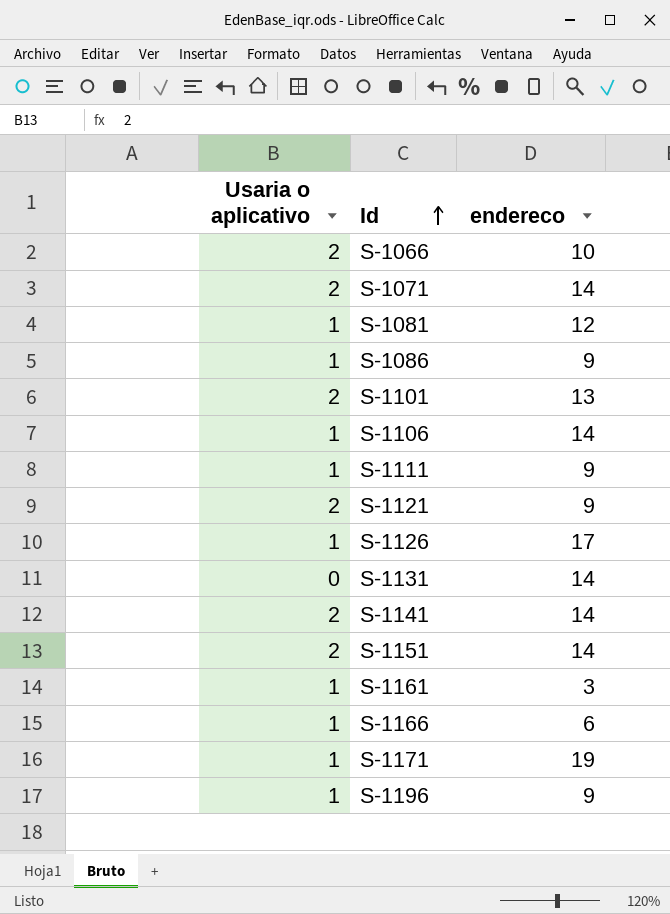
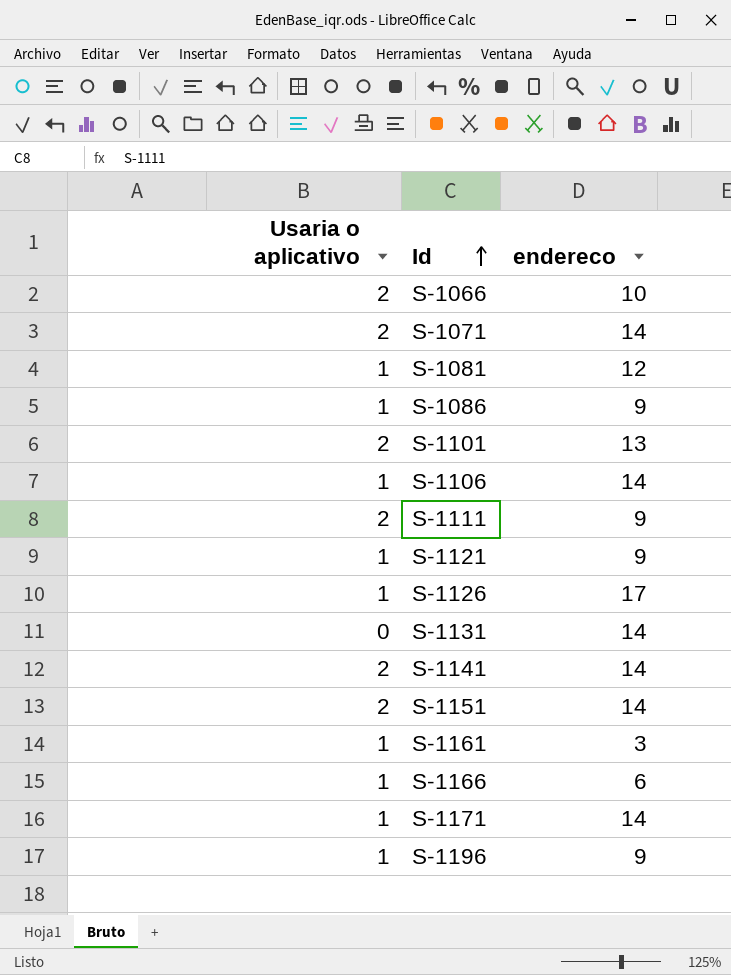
S-1111 | Usaria o aplicativo: 1 -> 2
S-1121 | Usaria o aplicativo: 2 -> 1
S-1171 | endereco: 19 -> 14

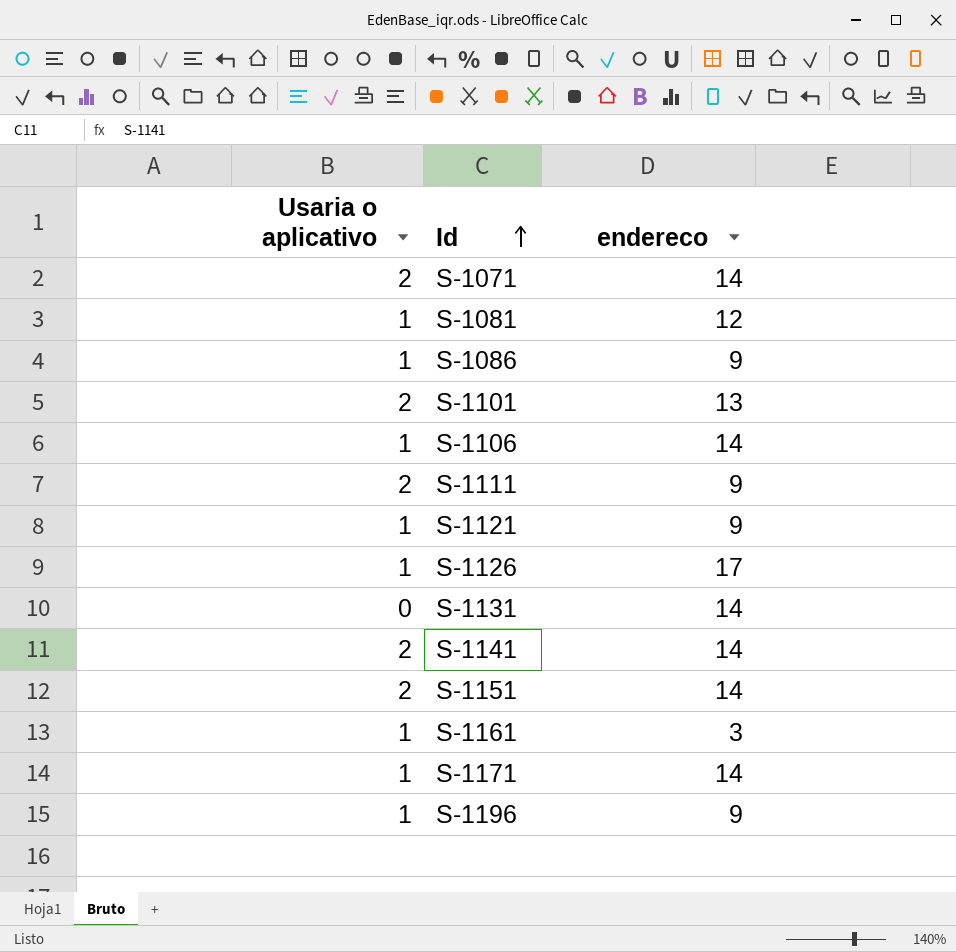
row S-1066: 2 | 10 -> none
row S-1166: 1 | 6 -> none

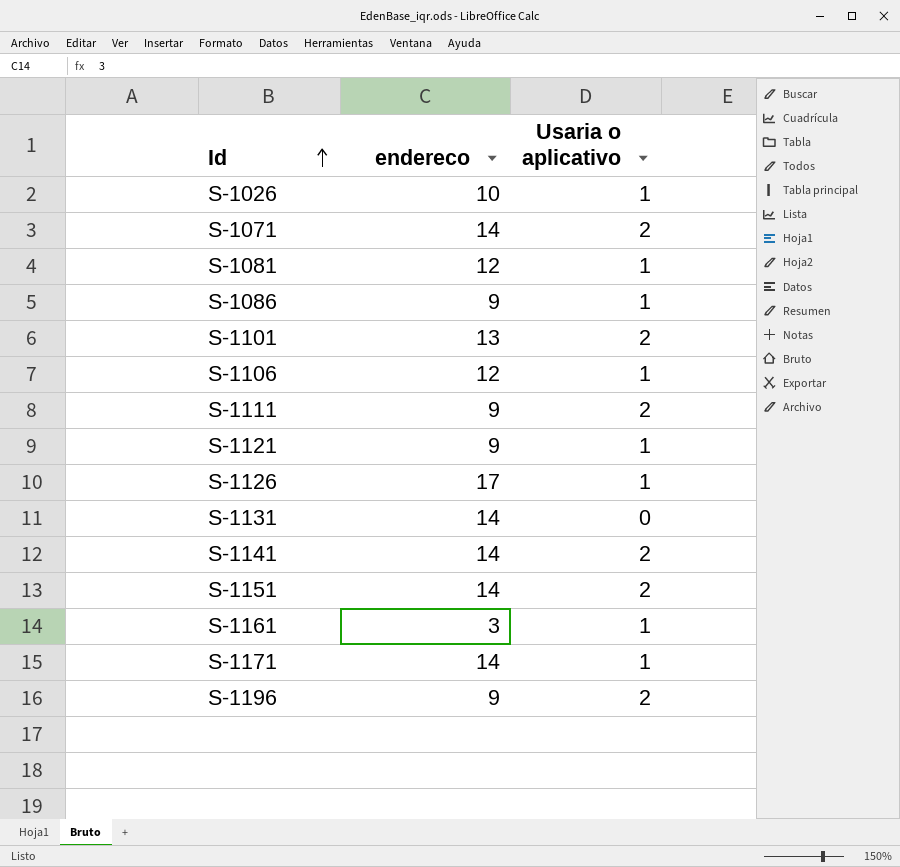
column Usaria o aplicativo | position: 1 -> 3
row S-1026: none -> 10 | 1
S-1106 | endereco: 14 -> 12
S-1196 | Usaria o aplicativo: 1 -> 2

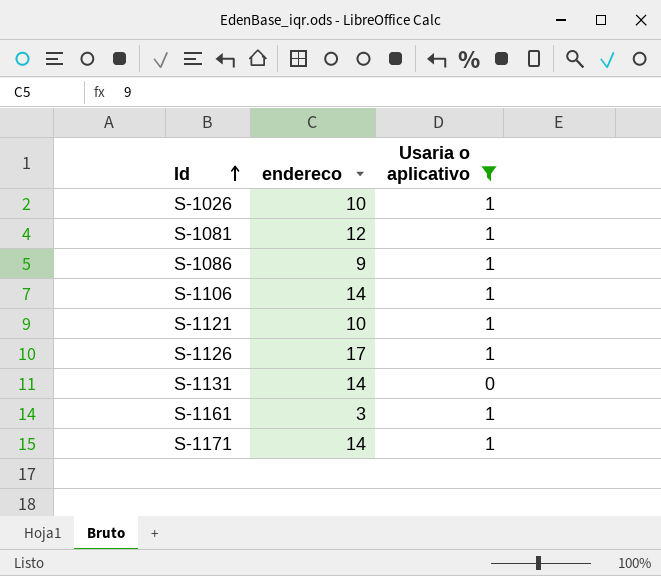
filter: none -> Usaria o aplicativo != 2
S-1106 | endereco: 12 -> 14
S-1121 | endereco: 9 -> 10

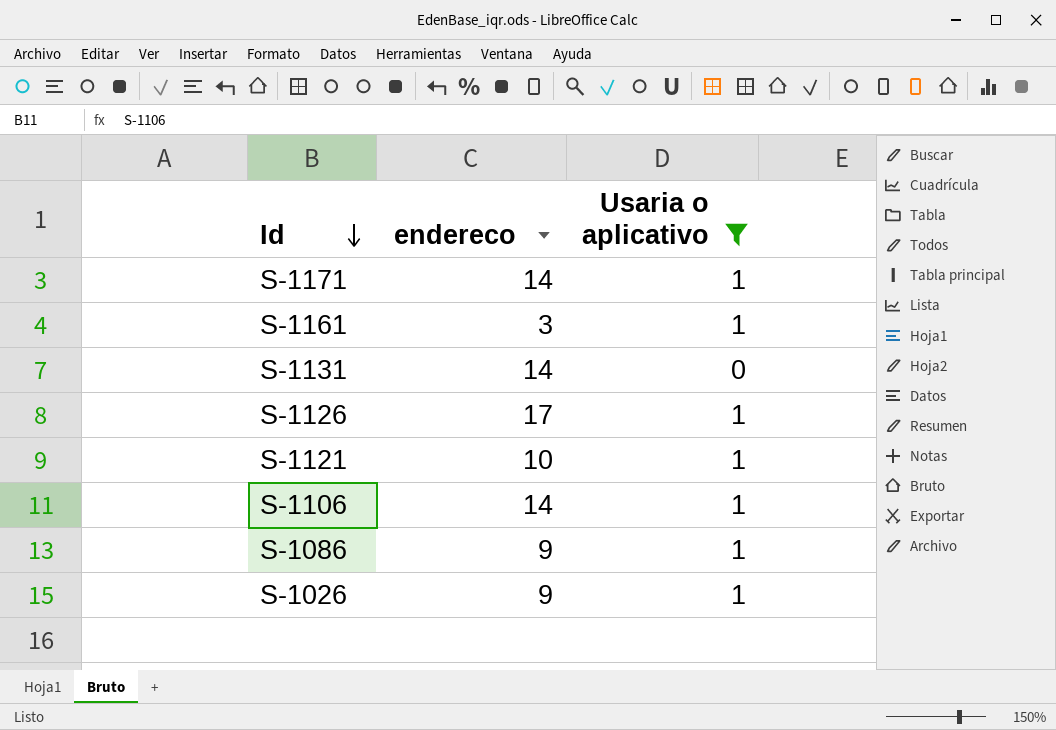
row order: Id ascending -> Id descending
row S-1081: 12 | 1 -> none
S-1026 | endereco: 10 -> 9

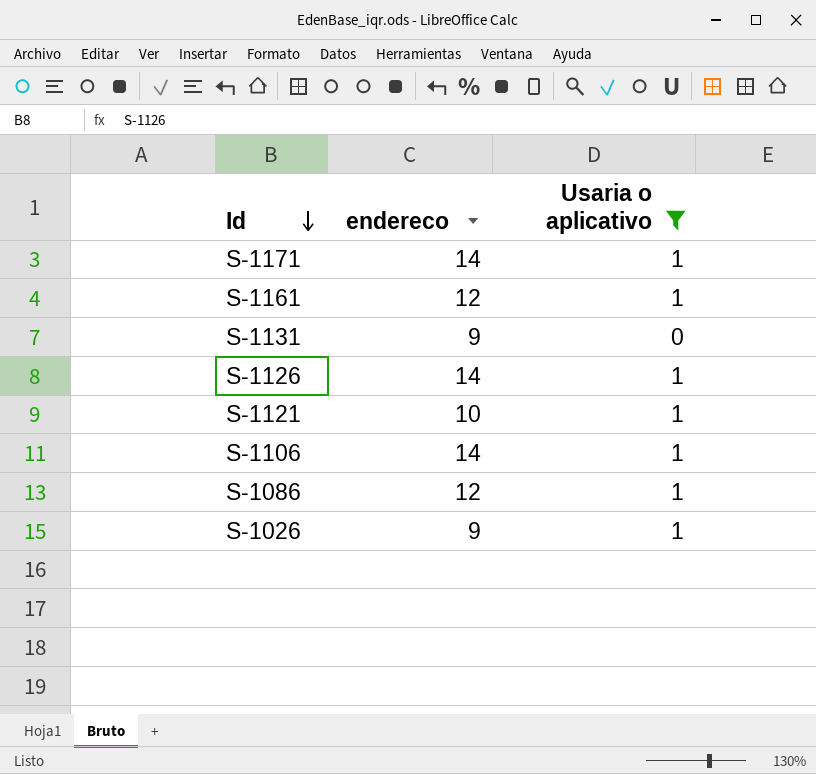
S-1161 | endereco: 3 -> 12
S-1131 | endereco: 14 -> 9
S-1126 | endereco: 17 -> 14
S-1086 | endereco: 9 -> 12

